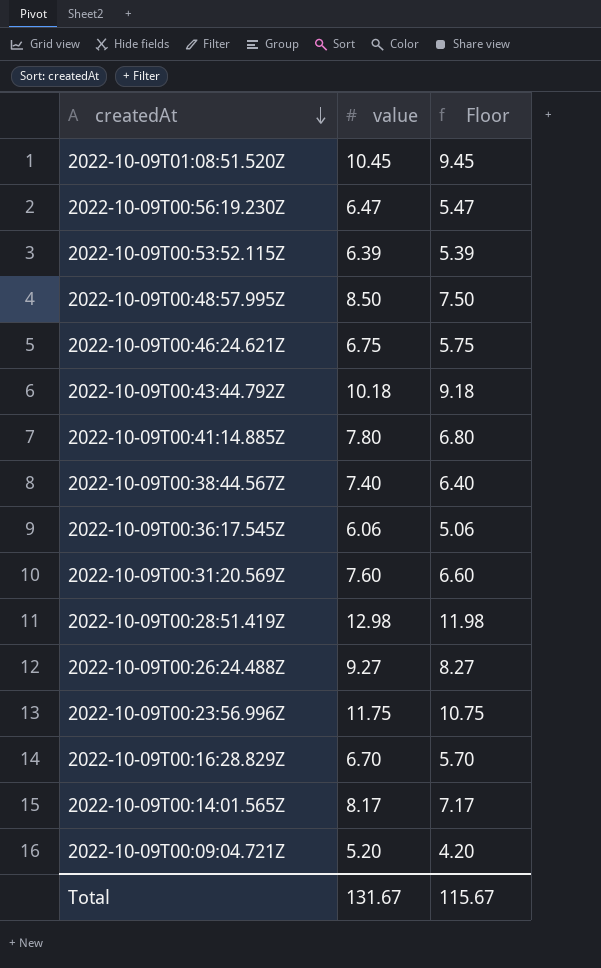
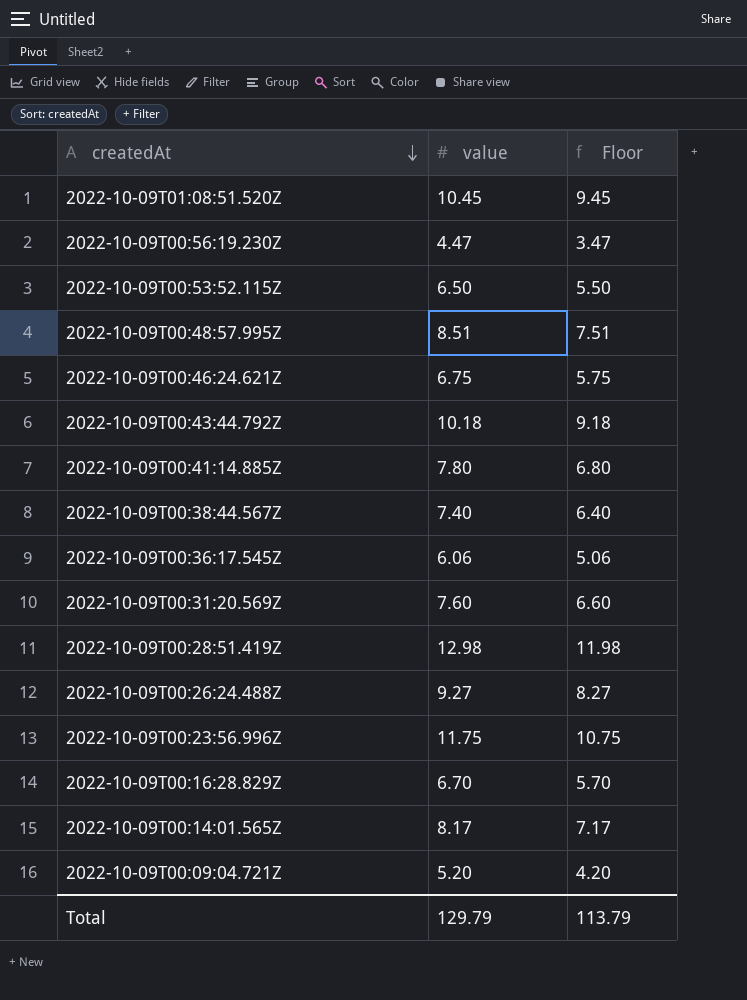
2022-10-09T00:56:19.230Z | value: 6.47 -> 4.47
2022-10-09T00:56:19.230Z | Floor: 5.47 -> 3.47
2022-10-09T00:53:52.115Z | value: 6.39 -> 6.50
2022-10-09T00:53:52.115Z | Floor: 5.39 -> 5.50
2022-10-09T00:48:57.995Z | value: 8.50 -> 8.51
2022-10-09T00:48:57.995Z | Floor: 7.50 -> 7.51
Total | value: 131.67 -> 129.79
Total | Floor: 115.67 -> 113.79

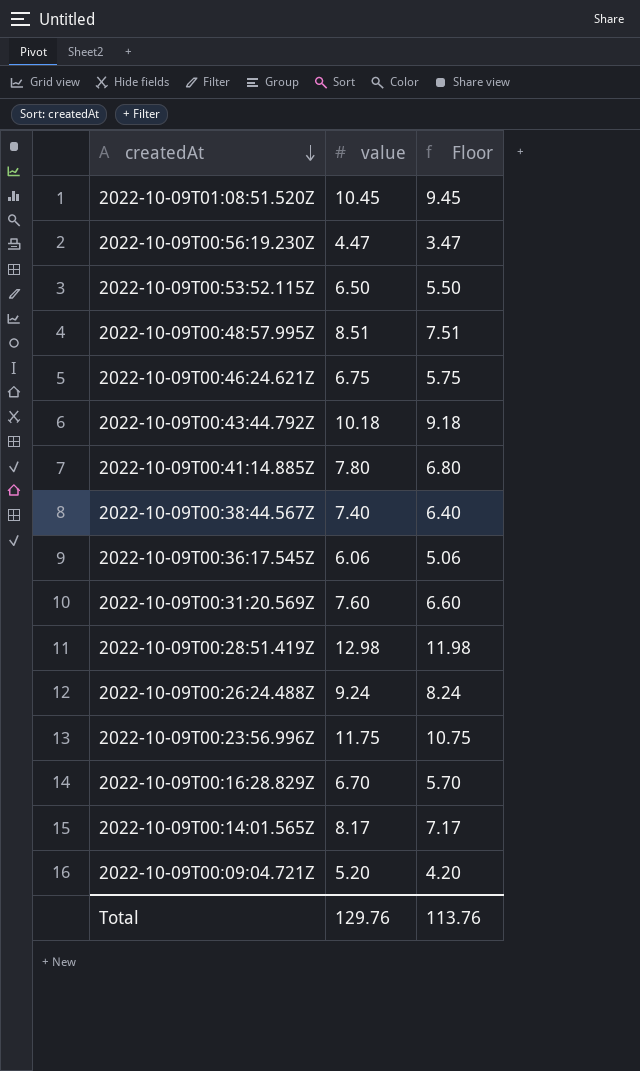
2022-10-09T00:26:24.488Z | value: 9.27 -> 9.24
2022-10-09T00:26:24.488Z | Floor: 8.27 -> 8.24
Total | value: 129.79 -> 129.76
Total | Floor: 113.79 -> 113.76

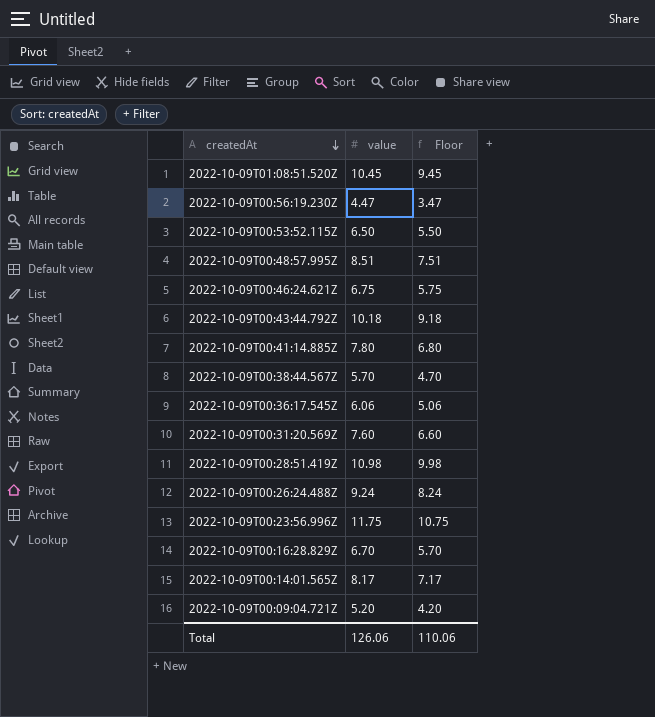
2022-10-09T00:38:44.567Z | value: 7.40 -> 5.70
2022-10-09T00:38:44.567Z | Floor: 6.40 -> 4.70
2022-10-09T00:28:51.419Z | value: 12.98 -> 10.98
2022-10-09T00:28:51.419Z | Floor: 11.98 -> 9.98
Total | value: 129.76 -> 126.06
Total | Floor: 113.76 -> 110.06

